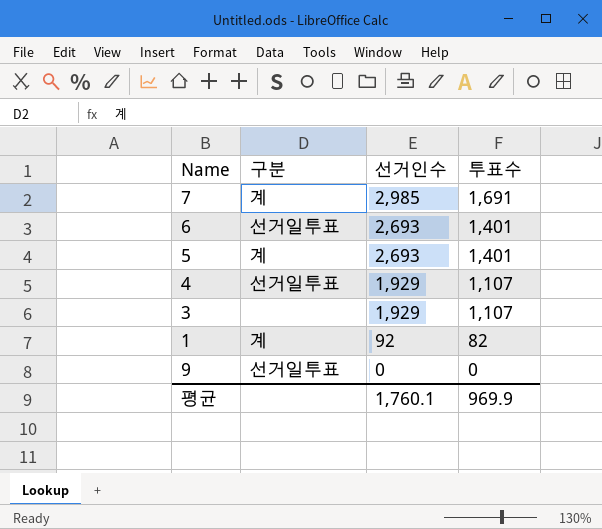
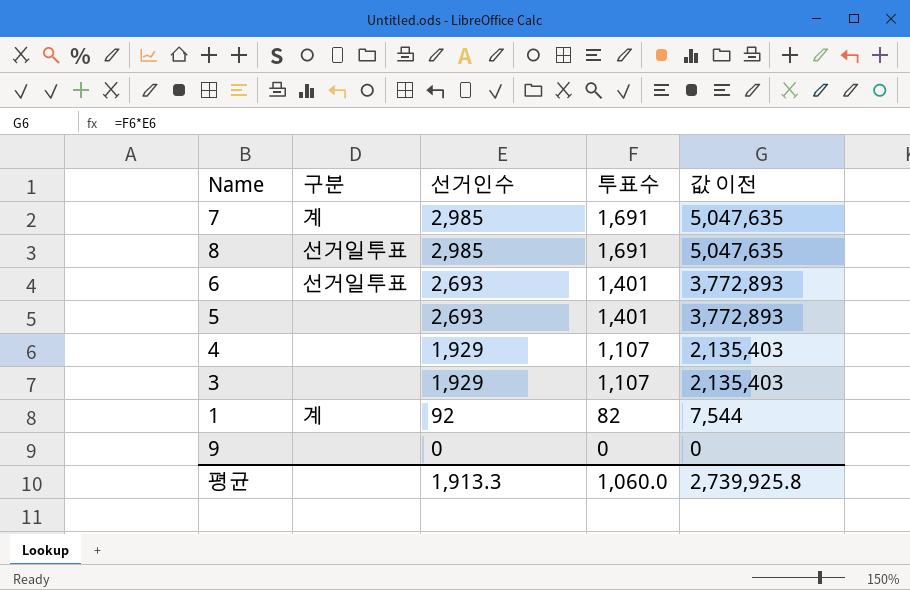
column 값 이전 | formula: none -> [선거인수] * [투표수]
row 8: none -> 선거일투표 | 2,985 | 1,691 | 5,047,635
5 | 구분: 계 -> none
4 | 구분: 선거일투표 -> none
9 | 구분: 선거일투표 -> none
평균 | 선거인수: 1,760.1 -> 1,913.3
평균 | 투표수: 969.9 -> 1,060.0

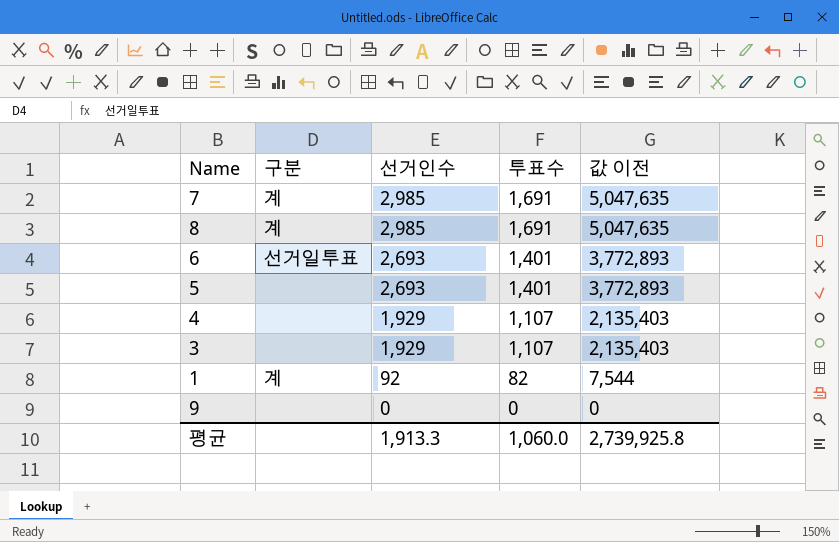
8 | 구분: 선거일투표 -> 계

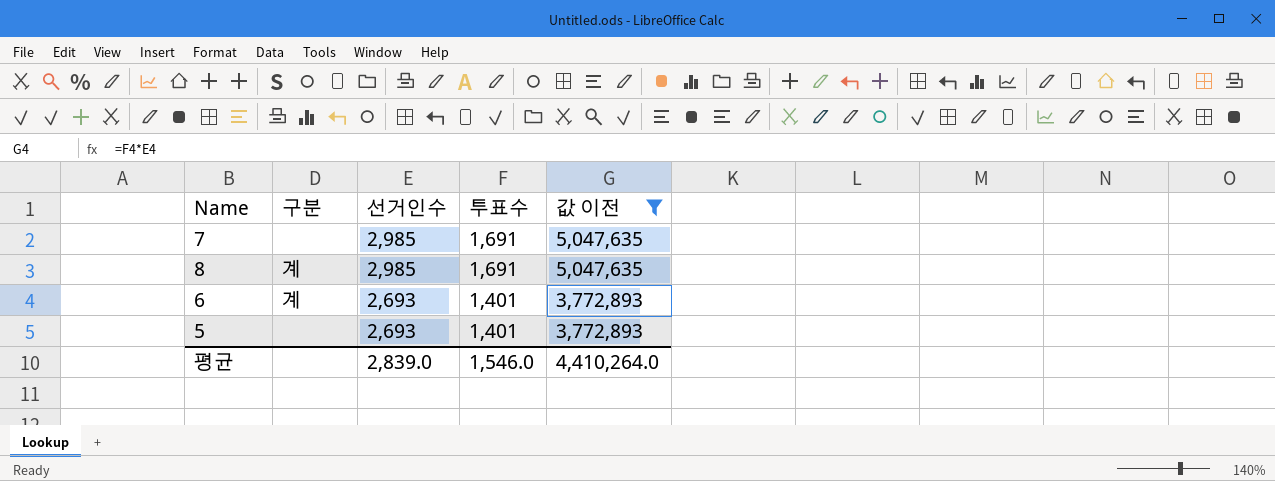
filter: none -> 값 이전 >= 3,772,893
7 | 구분: 계 -> none
6 | 구분: 선거일투표 -> 계
평균 | 선거인수: 1,913.3 -> 2,839.0
평균 | 투표수: 1,060.0 -> 1,546.0
평균 | 값 이전: 2,739,925.8 -> 4,410,264.0

